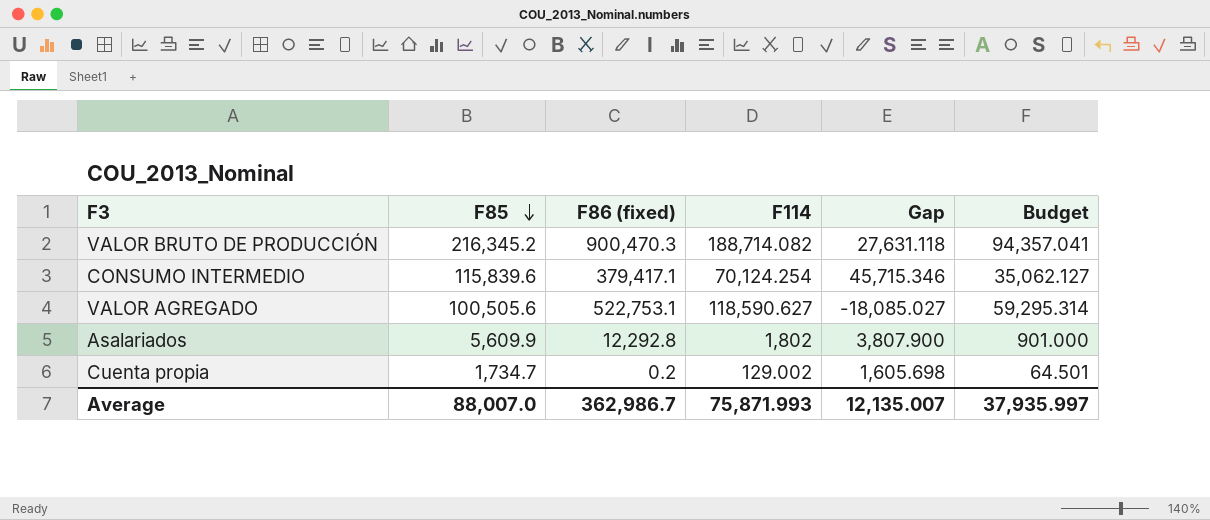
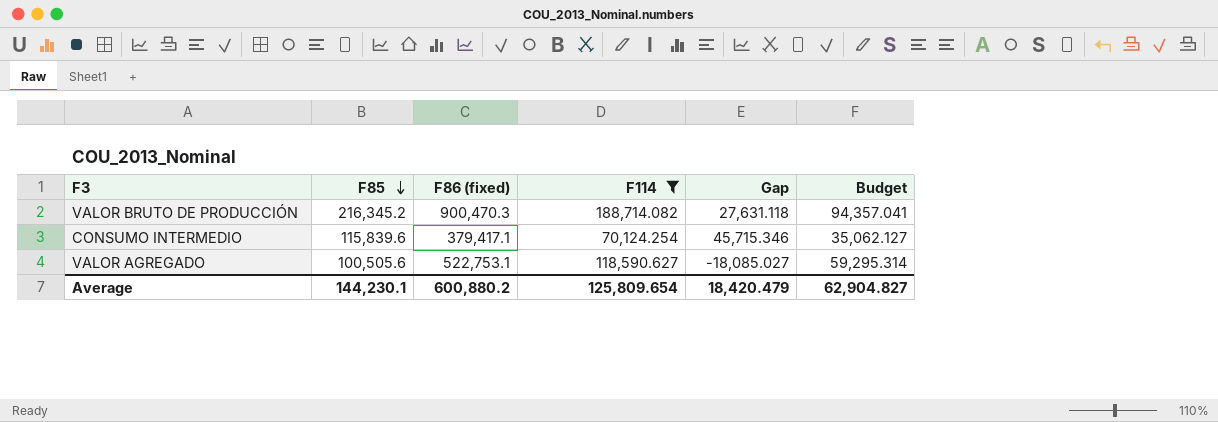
filter: none -> F114 >= 70,124.254
Average | F85: 88,007.0 -> 144,230.1
Average | F86 (fixed): 362,986.7 -> 600,880.2
Average | F114: 75,871.993 -> 125,809.654
Average | Gap: 12,135.007 -> 18,420.479
Average | Budget: 37,935.997 -> 62,904.827

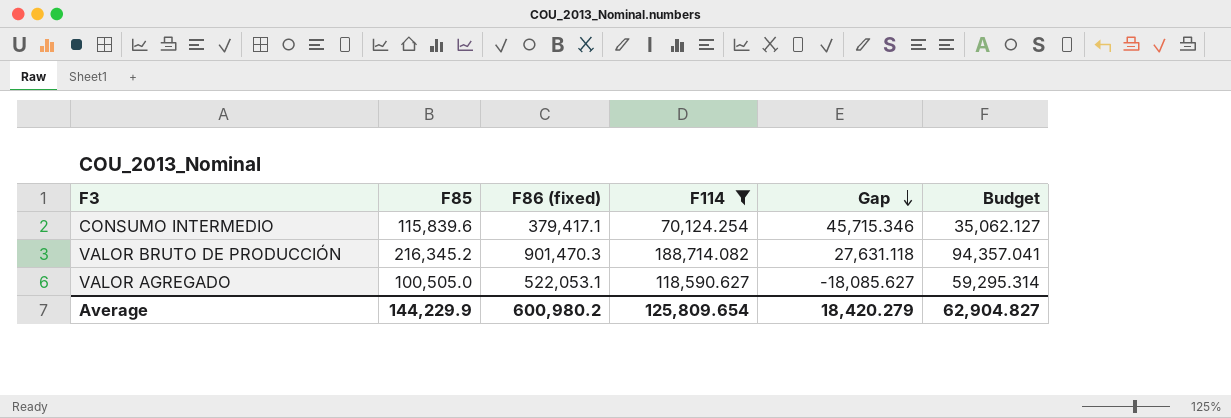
row order: F85 descending -> Gap descending
VALOR BRUTO DE PRODUCCIÓN | F86 (fixed): 900,470.3 -> 901,470.3
VALOR AGREGADO | F85: 100,505.6 -> 100,505.0
VALOR AGREGADO | F86 (fixed): 522,753.1 -> 522,053.1
VALOR AGREGADO | Gap: -18,085.027 -> -18,085.627
Average | F85: 144,230.1 -> 144,229.9
Average | F86 (fixed): 600,880.2 -> 600,980.2
Average | Gap: 18,420.479 -> 18,420.279

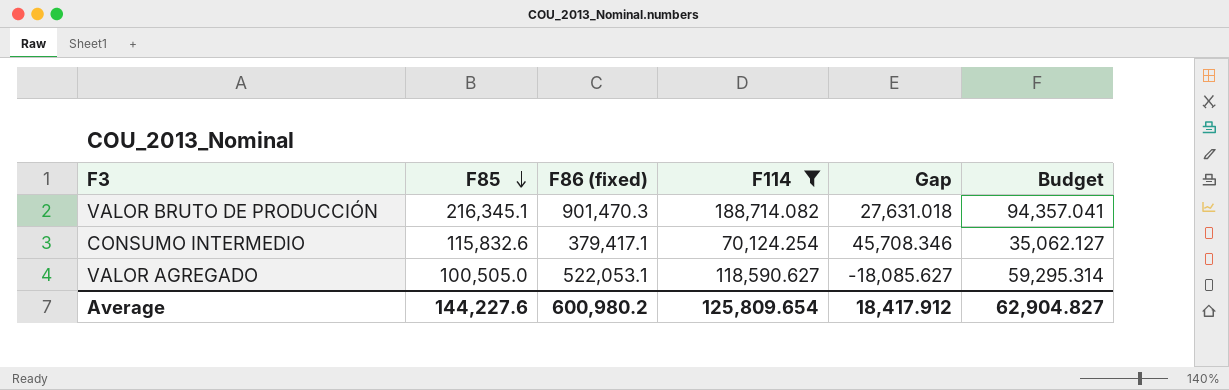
row order: Gap descending -> F85 descending
VALOR BRUTO DE PRODUCCIÓN | F85: 216,345.2 -> 216,345.1
VALOR BRUTO DE PRODUCCIÓN | Gap: 27,631.118 -> 27,631.018
CONSUMO INTERMEDIO | F85: 115,839.6 -> 115,832.6
CONSUMO INTERMEDIO | Gap: 45,715.346 -> 45,708.346
Average | F85: 144,229.9 -> 144,227.6
Average | Gap: 18,420.279 -> 18,417.912

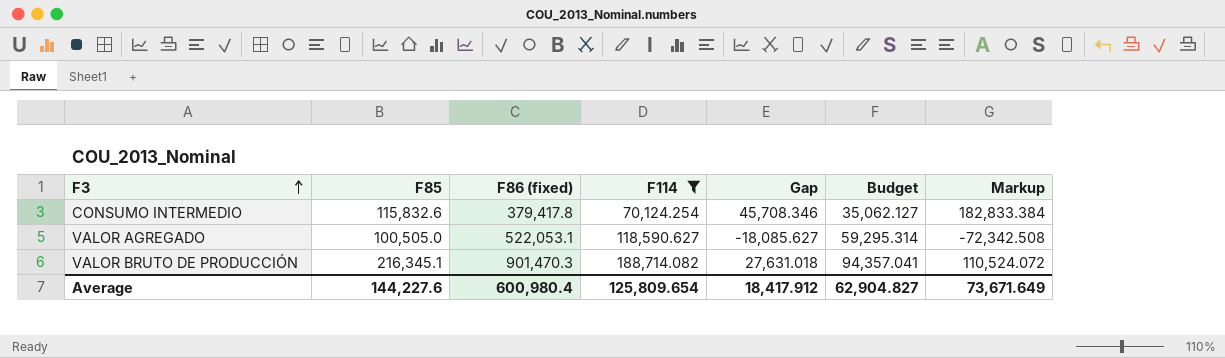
row order: F85 descending -> F3 ascending
column Markup | formula: none -> [Gap] * 4
CONSUMO INTERMEDIO | F86 (fixed): 379,417.1 -> 379,417.8
Average | F86 (fixed): 600,980.2 -> 600,980.4

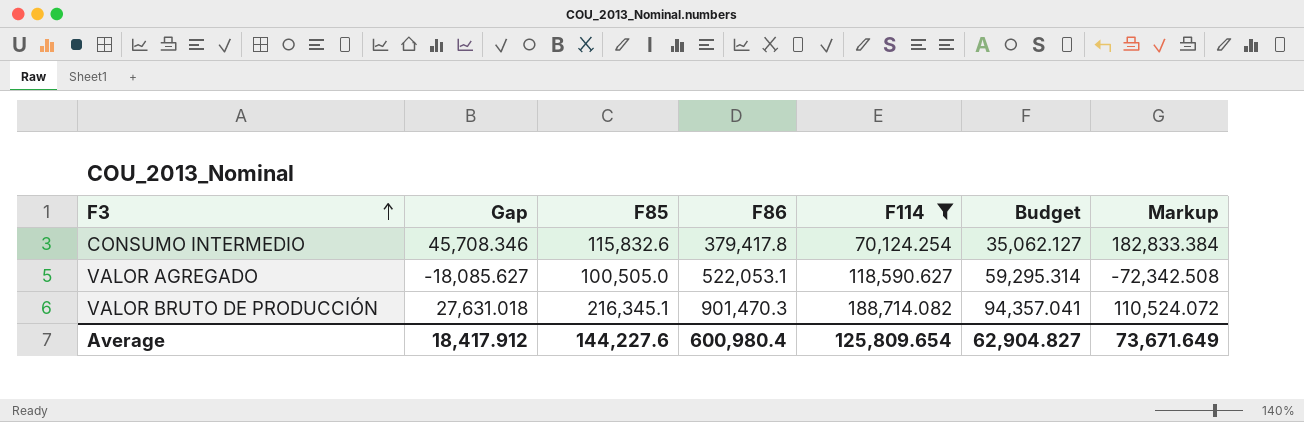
column Gap | position: 5 -> 2
column name: F86 (fixed) -> F86

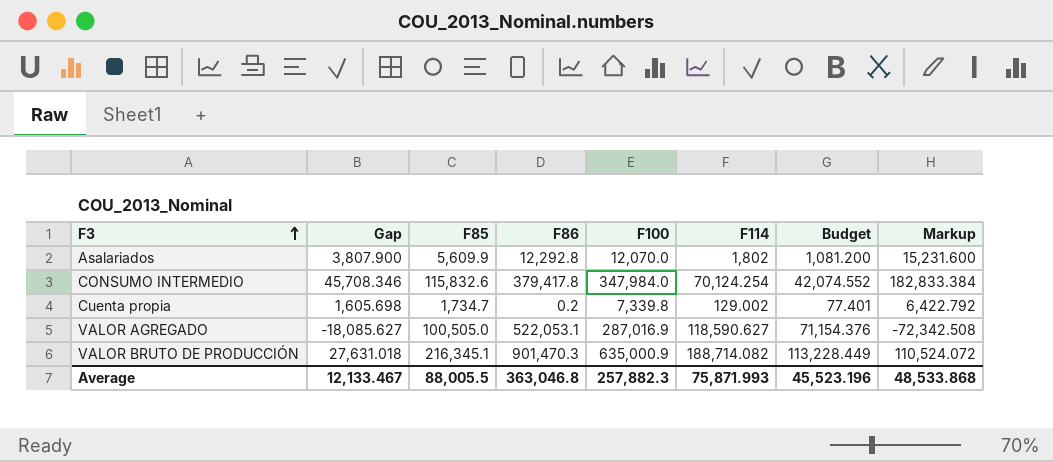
filter: F114 >= 70,124.254 -> none
column F100 | position: none -> 5
column Budget | formula: [F114] * 0.5 -> [F114] * 0.6
Average | Gap: 18,417.912 -> 12,133.467
Average | F85: 144,227.6 -> 88,005.5
Average | F86: 600,980.4 -> 363,046.8
Average | F114: 125,809.654 -> 75,871.993
Average | Budget: 62,904.827 -> 45,523.196
Average | Markup: 73,671.649 -> 48,533.868

